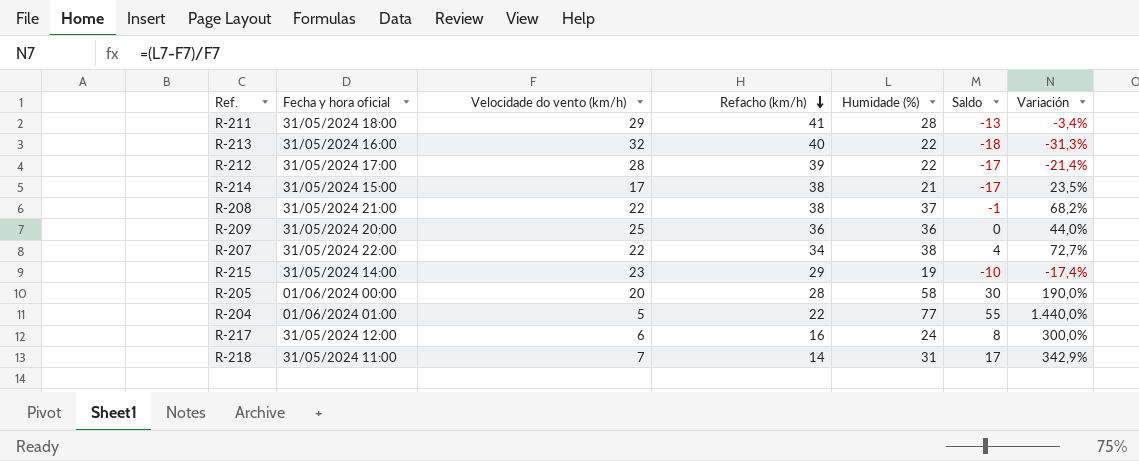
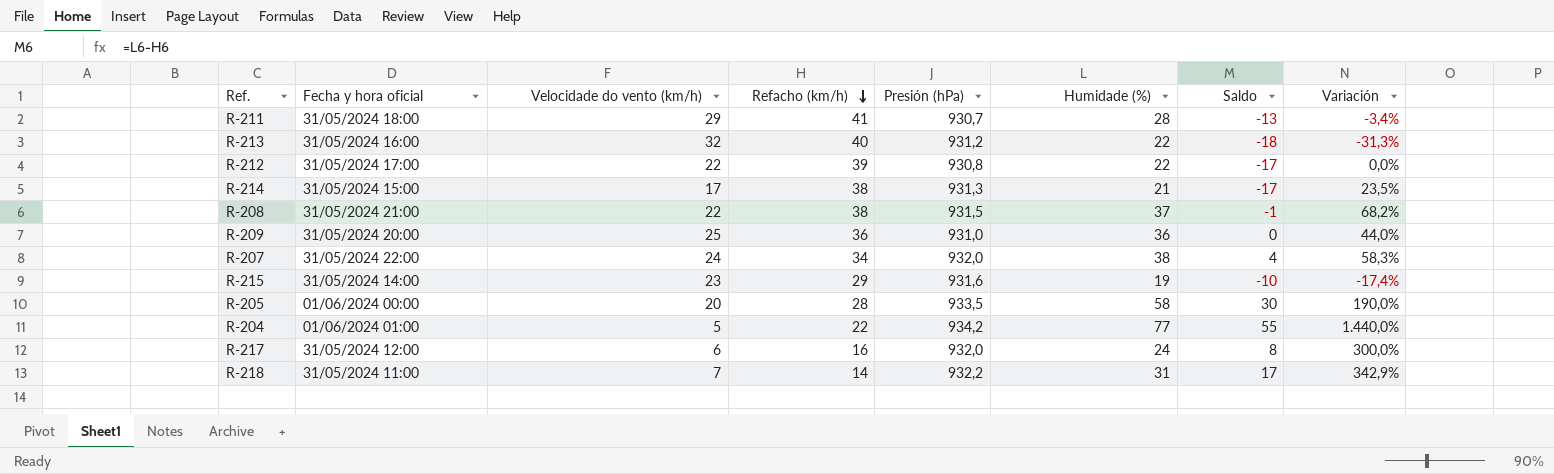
column Presión (hPa) | position: none -> 5
R-212 | Velocidade do vento (km/h): 28 -> 22
R-212 | Variación: -21,4% -> 0,0%
R-207 | Velocidade do vento (km/h): 22 -> 24
R-207 | Variación: 72,7% -> 58,3%

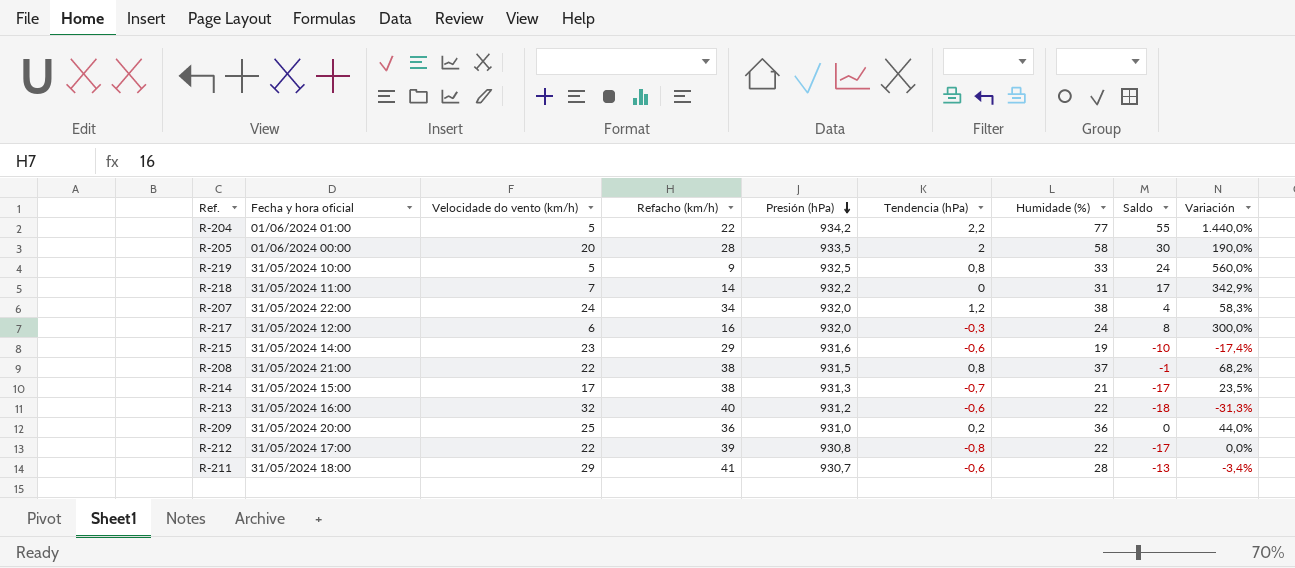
row order: Refacho (km/h) descending -> Presión (hPa) descending
column Tendencia (hPa) | position: none -> 6
row R-219: none -> 31/05/2024 10:00 | 5 | 9 | 932,5 | 0,8 | 33 | 24 | 560,0%

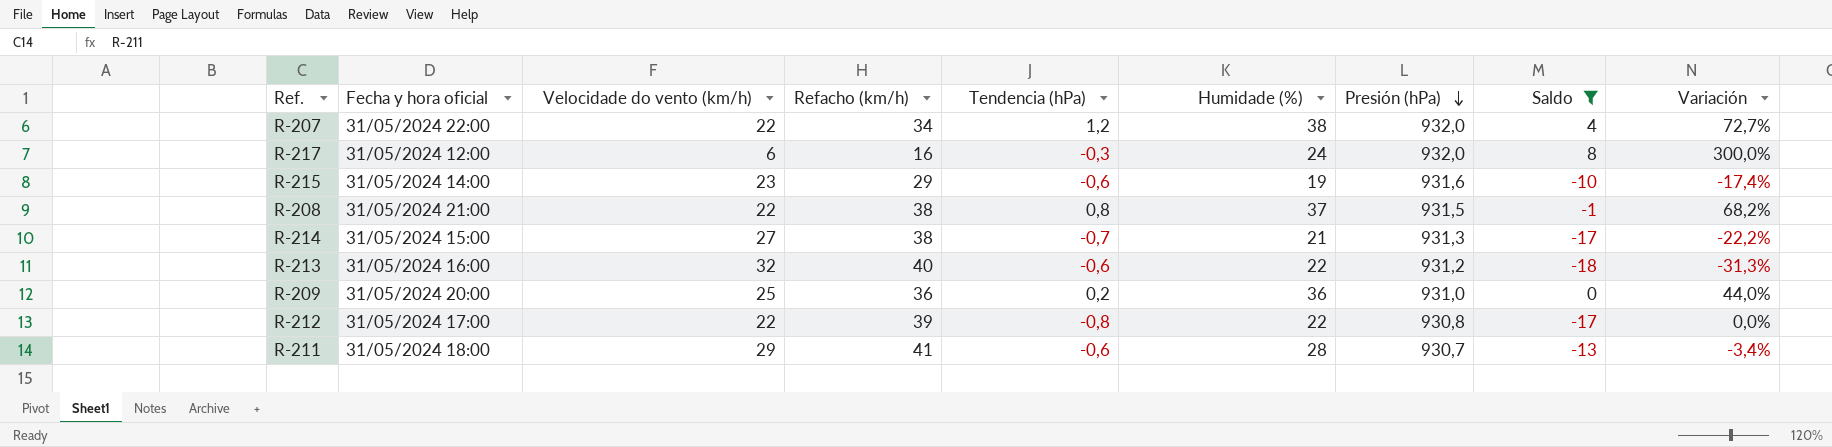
filter: none -> Saldo <= 8
column Presión (hPa) | position: 5 -> 7
R-207 | Velocidade do vento (km/h): 24 -> 22
R-207 | Variación: 58,3% -> 72,7%
R-214 | Velocidade do vento (km/h): 17 -> 27
R-214 | Variación: 23,5% -> -22,2%

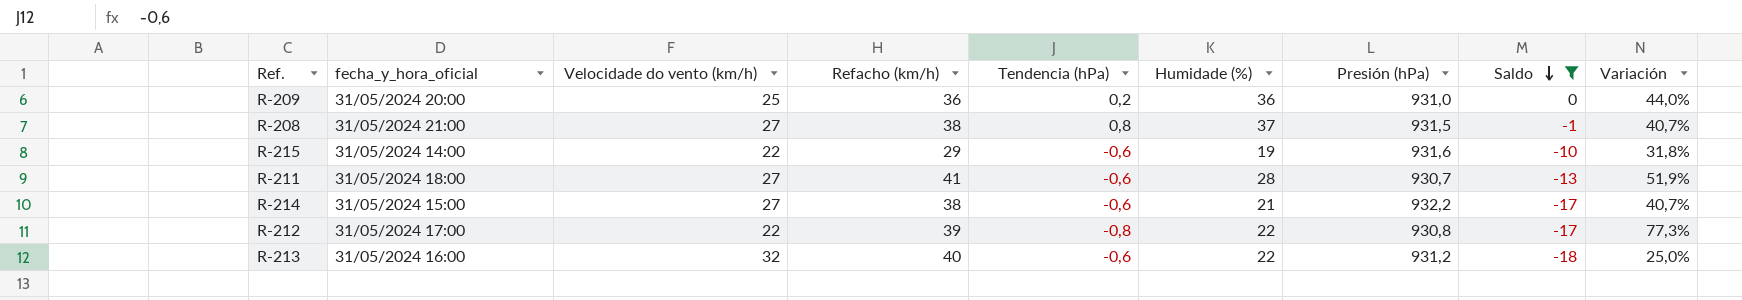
row order: Presión (hPa) descending -> Saldo descending
column name: Fecha y hora oficial -> fecha_y_hora_oficial
column Variación | formula: ([Humidade (%)] - [Velocidade do vento (km/h)]) / [Velocidade do vento (km/h)] -> ([Refacho (km/h)] - [Velocidade do vento (km/h)]) / [Velocidade do vento (km/h)]
row R-207: 31/05/2024 22:00 | 22 | 34 | 1,2 | 38 | 932,0 | 4 | 72,7% -> none
row R-217: 31/05/2024 12:00 | 6 | 16 | -0,3 | 24 | 932,0 | 8 | 300,0% -> none
R-208 | Velocidade do vento (km/h): 22 -> 27
R-215 | Velocidade do vento (km/h): 23 -> 22
R-211 | Velocidade do vento (km/h): 29 -> 27
R-214 | Tendencia (hPa): -0,7 -> -0,6
R-214 | Presión (hPa): 931,3 -> 932,2

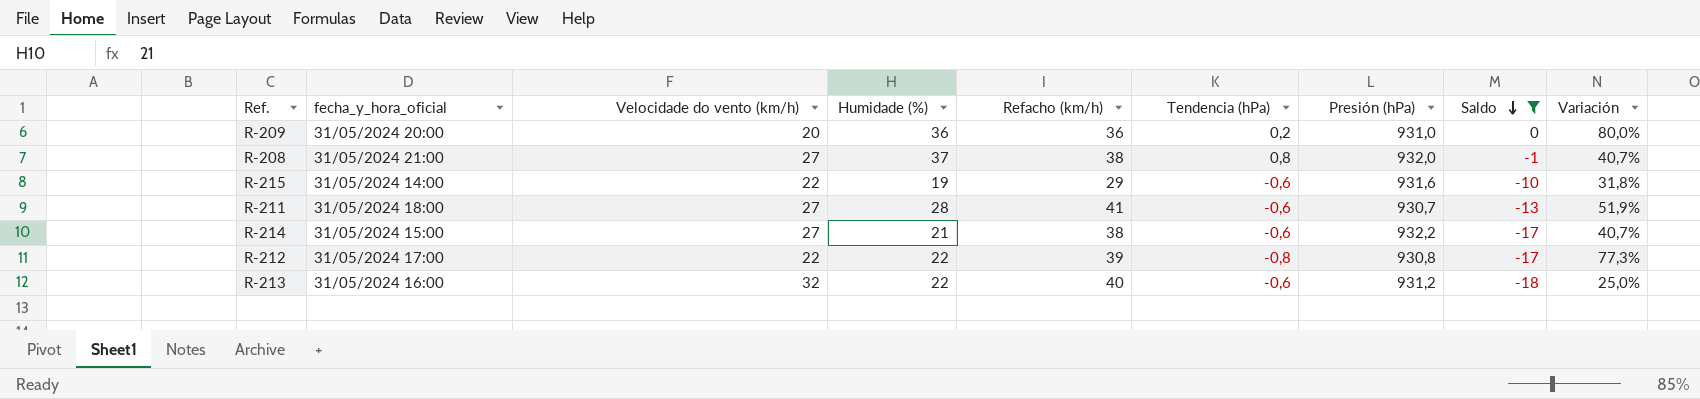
column Humidade (%) | position: 6 -> 4
R-209 | Velocidade do vento (km/h): 25 -> 20
R-209 | Variación: 44,0% -> 80,0%
R-208 | Presión (hPa): 931,5 -> 932,0

